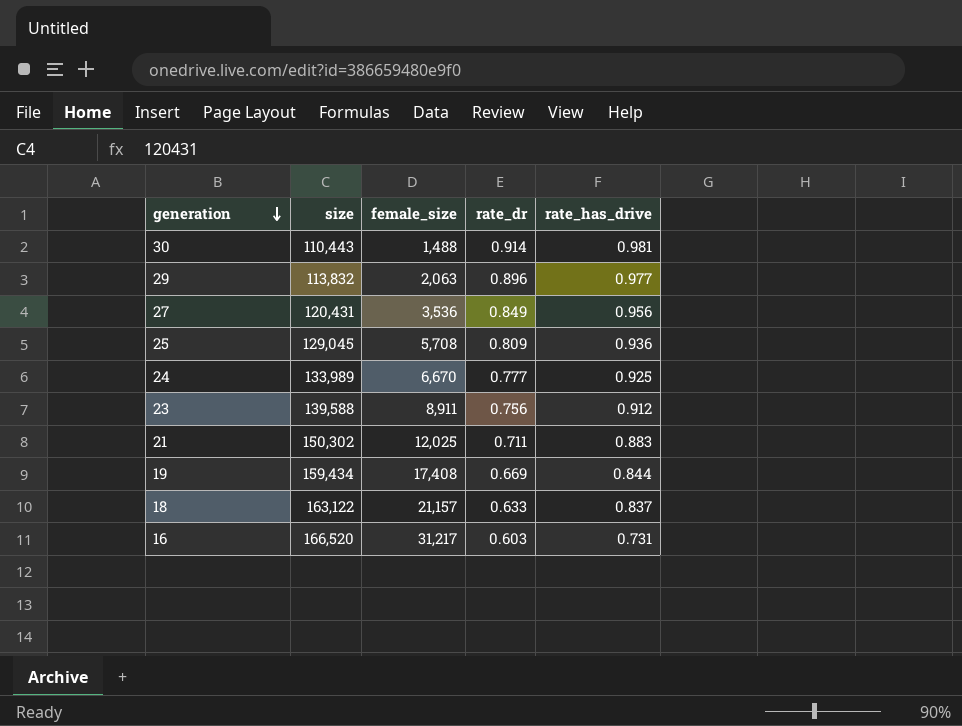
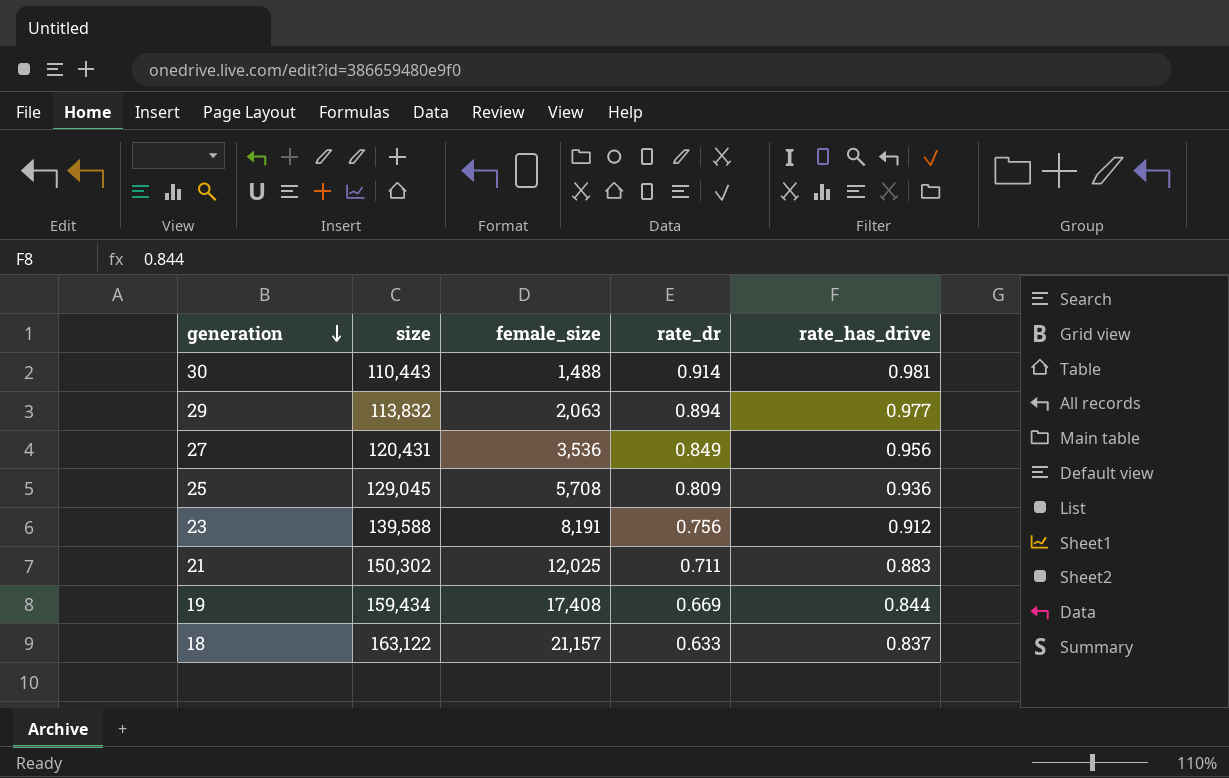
row 24: 133,989 | 6,670 | 0.777 | 0.925 -> none
row 16: 166,520 | 31,217 | 0.603 | 0.731 -> none
29 | rate_dr: 0.896 -> 0.894
23 | female_size: 8,911 -> 8,191

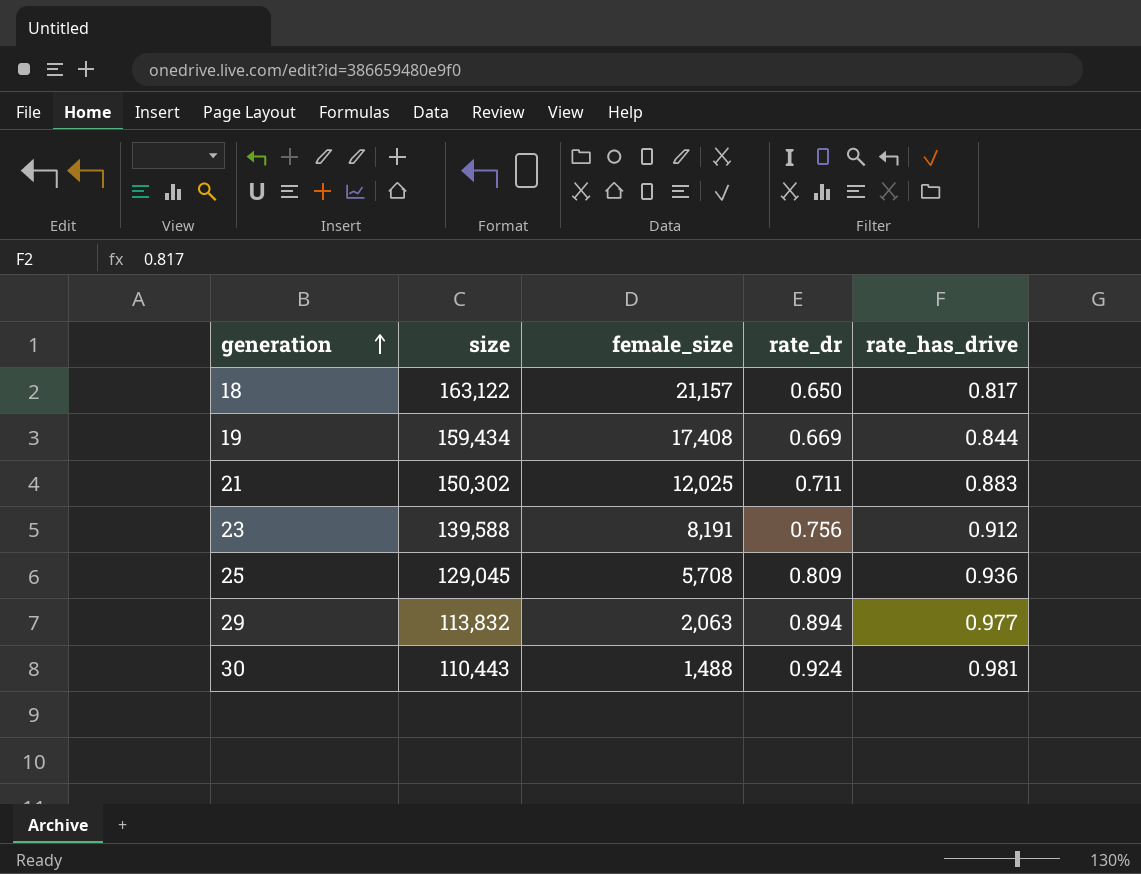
row order: generation descending -> generation ascending
row 27: 120,431 | 3,536 | 0.849 | 0.956 -> none
18 | rate_dr: 0.633 -> 0.650
18 | rate_has_drive: 0.837 -> 0.817
30 | rate_dr: 0.914 -> 0.924

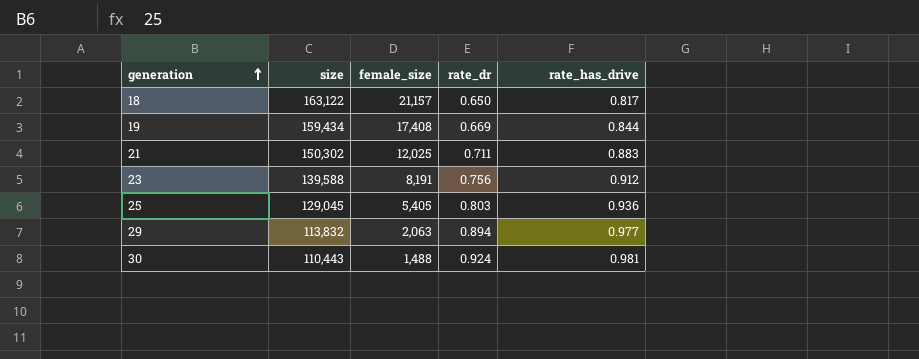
25 | female_size: 5,708 -> 5,405
25 | rate_dr: 0.809 -> 0.803

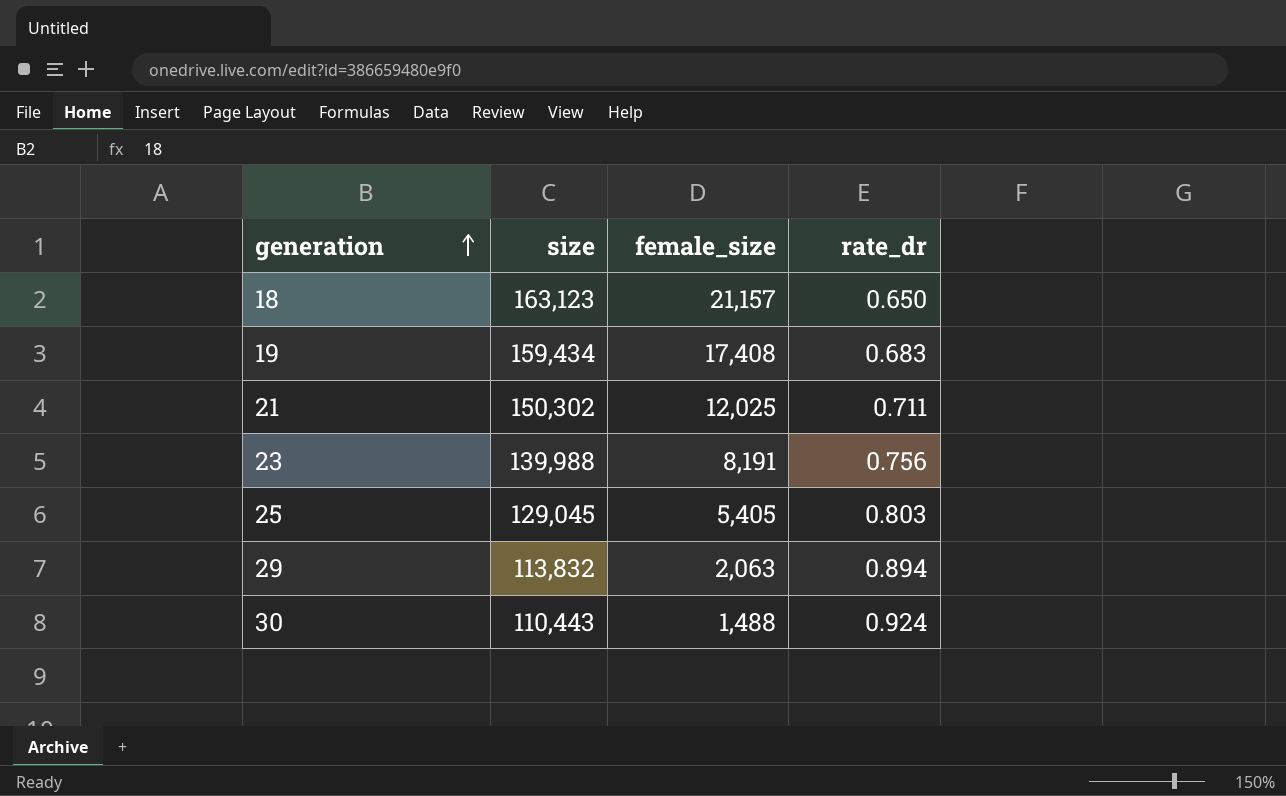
column rate_has_drive | position: 5 -> none
18 | size: 163,122 -> 163,123
19 | rate_dr: 0.669 -> 0.683
23 | size: 139,588 -> 139,988

